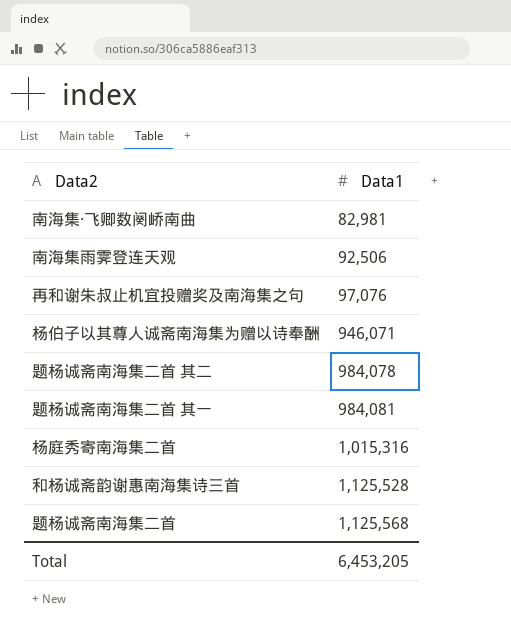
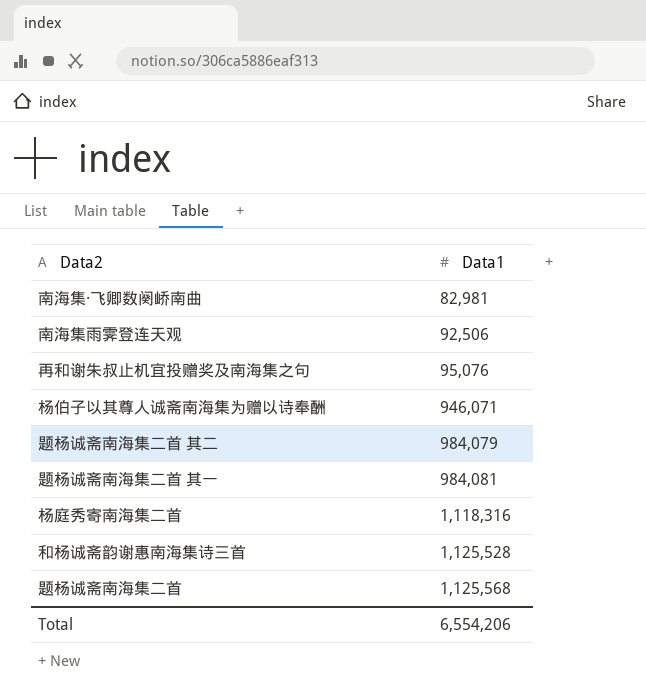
再和谢朱叔止机宜投赠奖及南海集之句 | Data1: 97,076 -> 95,076
题杨诚斋南海集二首 其二 | Data1: 984,078 -> 984,079
杨庭秀寄南海集二首 | Data1: 1,015,316 -> 1,118,316
Total | Data1: 6,453,205 -> 6,554,206

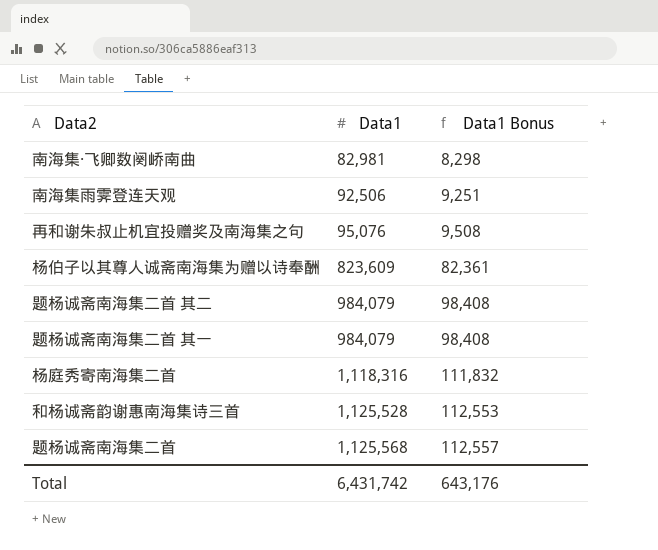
column Data1 Bonus | formula: none -> [Data1] * 0.1
杨伯子以其尊人诚斋南海集为赠以诗奉酬 | Data1: 946,071 -> 823,609
题杨诚斋南海集二首 其一 | Data1: 984,081 -> 984,079
Total | Data1: 6,554,206 -> 6,431,742

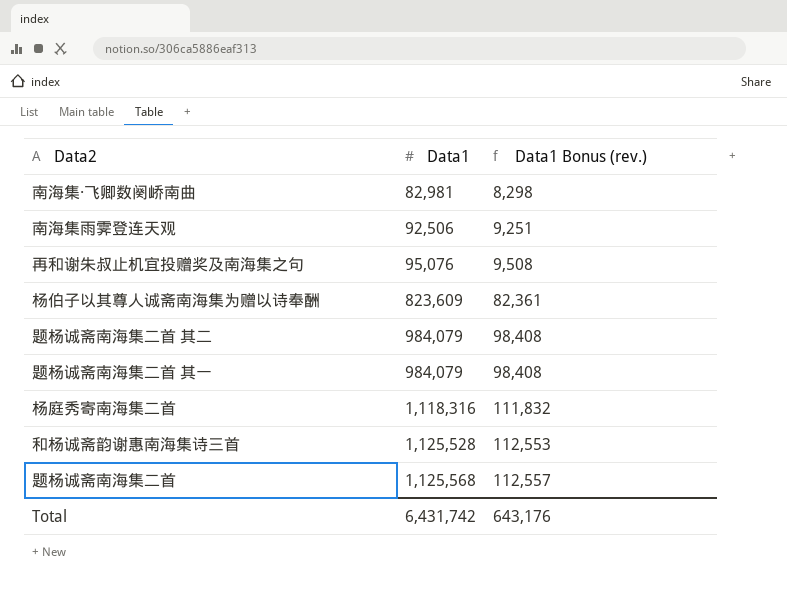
column name: Data1 Bonus -> Data1 Bonus (rev.)

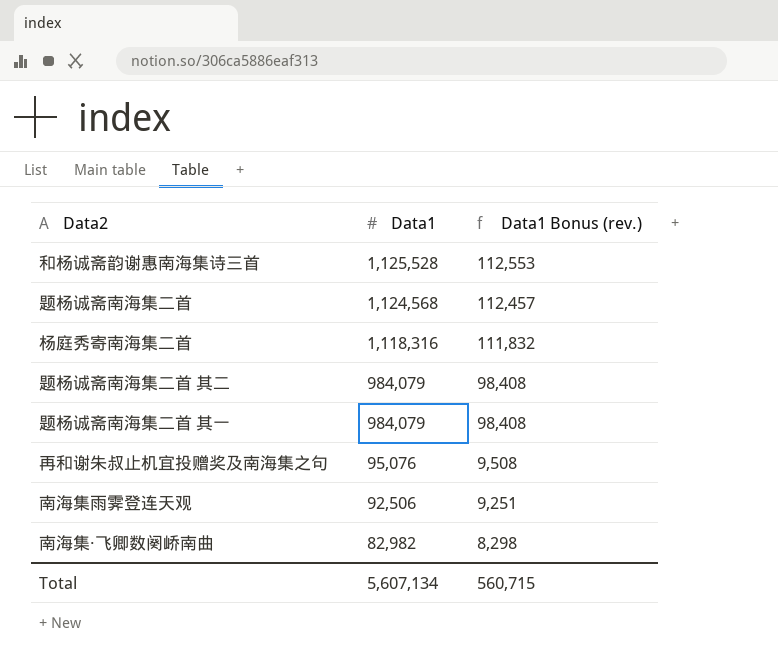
row order: Data1 ascending -> Data1 descending
row 杨伯子以其尊人诚斋南海集为赠以诗奉酬: 823,609 | 82,361 -> none
题杨诚斋南海集二首 | Data1: 1,125,568 -> 1,124,568
题杨诚斋南海集二首 | Data1 Bonus (rev.): 112,557 -> 112,457
南海集·飞卿数阕峤南曲 | Data1: 82,981 -> 82,982
Total | Data1: 6,431,742 -> 5,607,134
Total | Data1 Bonus (rev.): 643,176 -> 560,715

